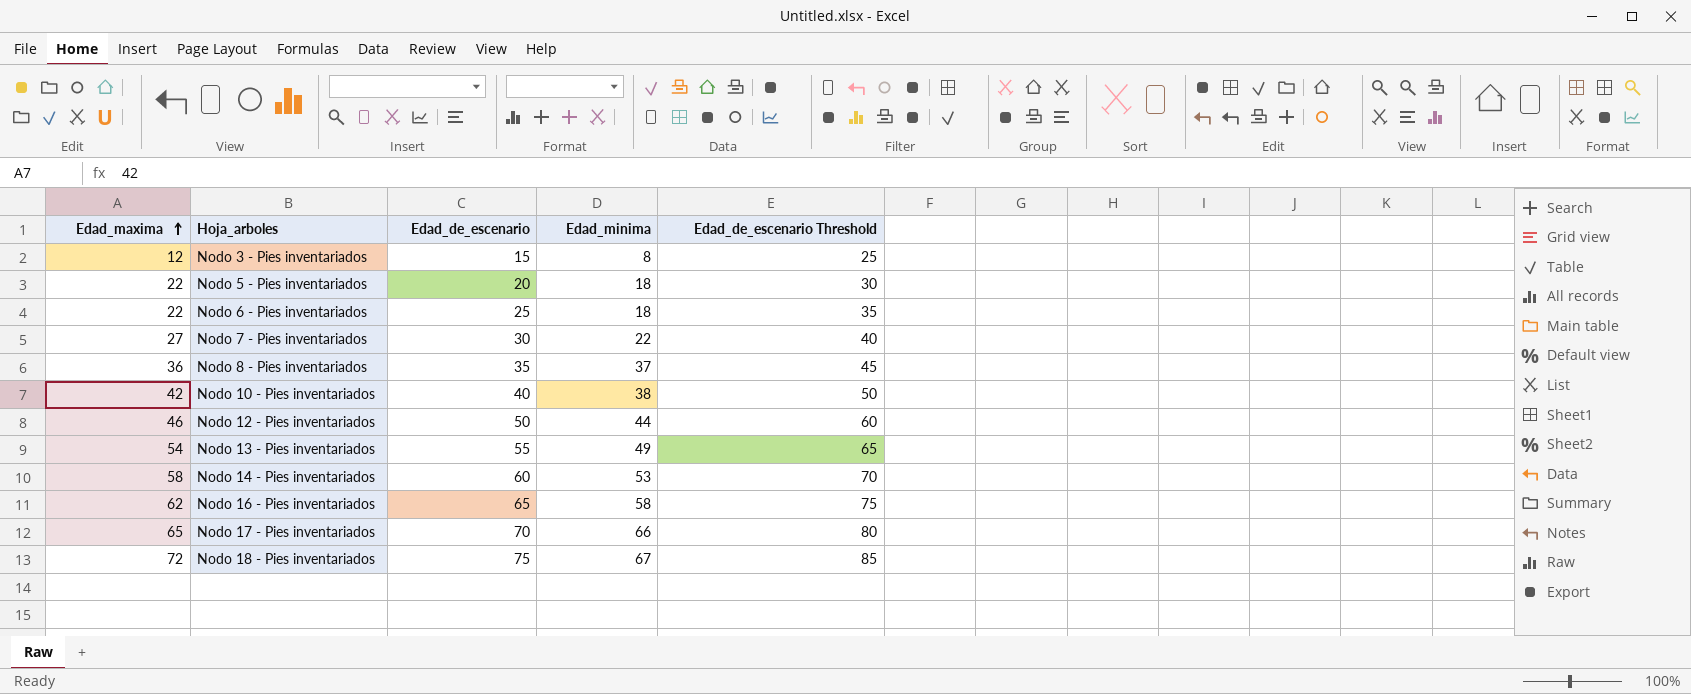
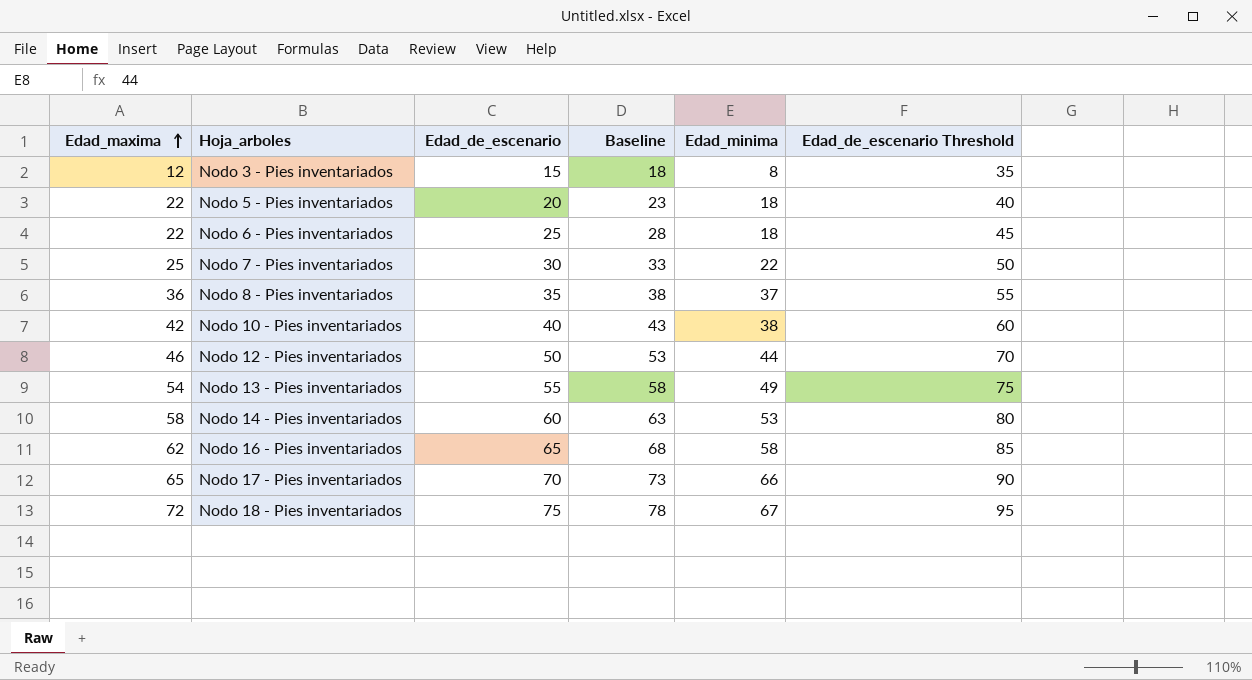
column Baseline | formula: none -> [Edad_de_escenario] + 3
column Edad_de_escenario Threshold | formula: [Edad_de_escenario] + 10 -> [Edad_de_escenario] + 20
Nodo 7 - Pies inventariados | Edad_maxima: 27 -> 25

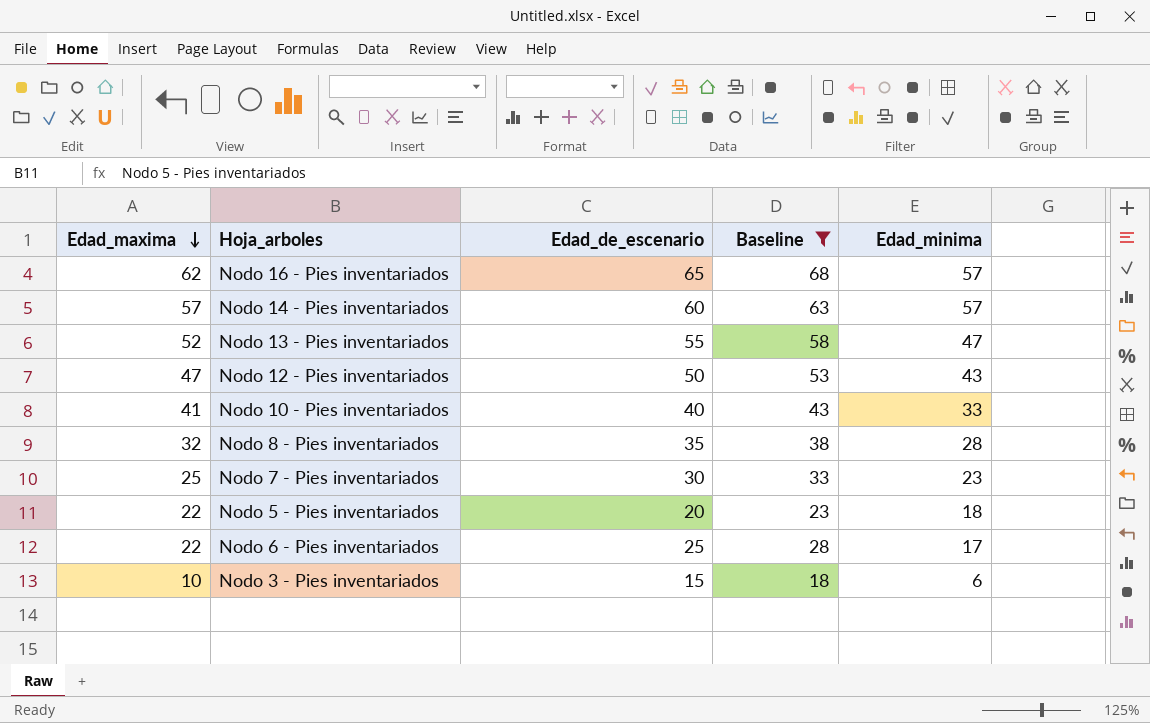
filter: none -> Baseline <= 68
row order: Edad_maxima ascending -> Edad_maxima descending
column Edad_de_escenario Threshold | formula: [Edad_de_escenario] + 20 -> none
Nodo 16 - Pies inventariados | Edad_minima: 58 -> 57
Nodo 14 - Pies inventariados | Edad_maxima: 58 -> 57
Nodo 14 - Pies inventariados | Edad_minima: 53 -> 57
Nodo 13 - Pies inventariados | Edad_maxima: 54 -> 52
Nodo 13 - Pies inventariados | Edad_minima: 49 -> 47
Nodo 12 - Pies inventariados | Edad_maxima: 46 -> 47
Nodo 12 - Pies inventariados | Edad_minima: 44 -> 43
Nodo 10 - Pies inventariados | Edad_maxima: 42 -> 41
Nodo 10 - Pies inventariados | Edad_minima: 38 -> 33
Nodo 8 - Pies inventariados | Edad_maxima: 36 -> 32
Nodo 8 - Pies inventariados | Edad_minima: 37 -> 28
Nodo 7 - Pies inventariados | Edad_minima: 22 -> 23
Nodo 6 - Pies inventariados | Edad_minima: 18 -> 17
Nodo 3 - Pies inventariados | Edad_maxima: 12 -> 10
Nodo 3 - Pies inventariados | Edad_minima: 8 -> 6

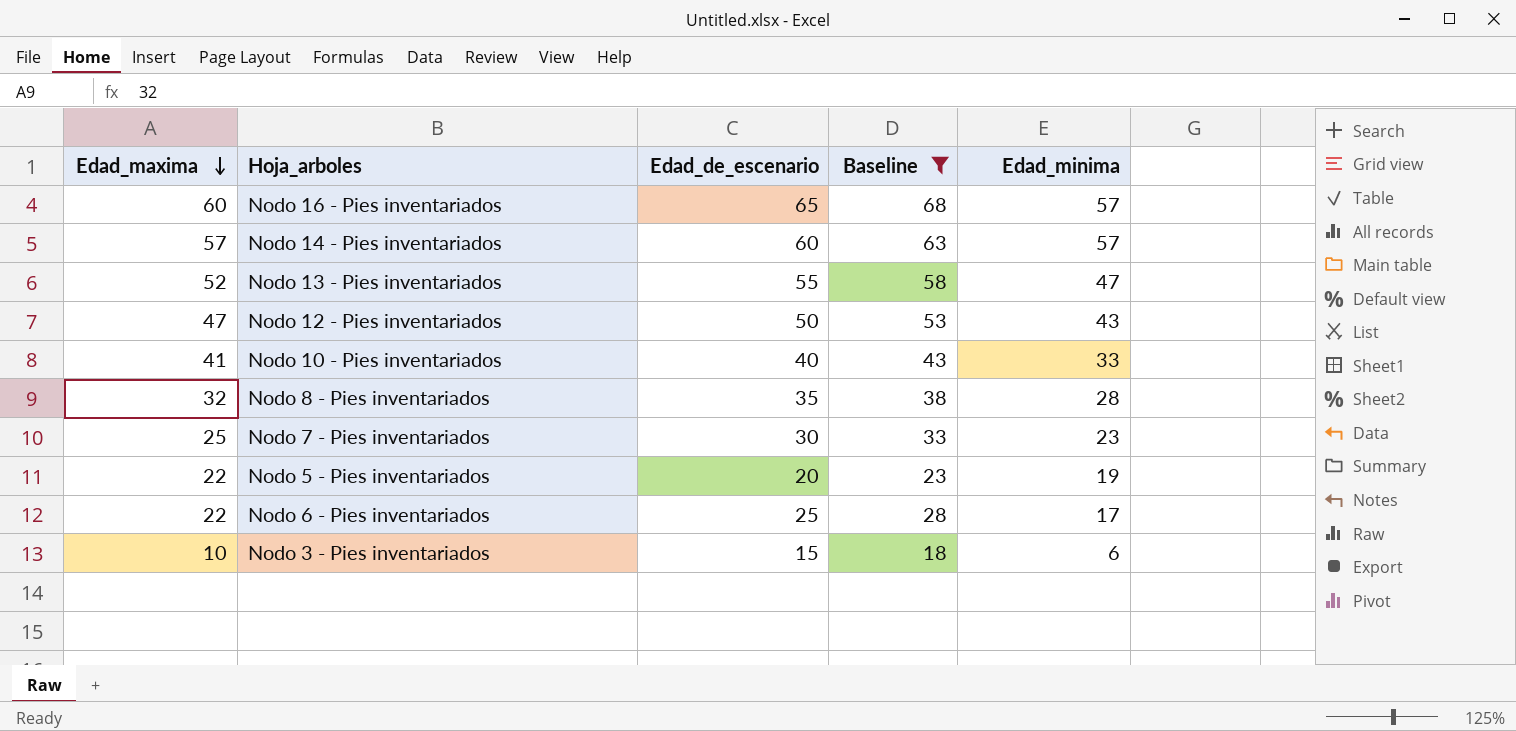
Nodo 16 - Pies inventariados | Edad_maxima: 62 -> 60
Nodo 5 - Pies inventariados | Edad_minima: 18 -> 19

